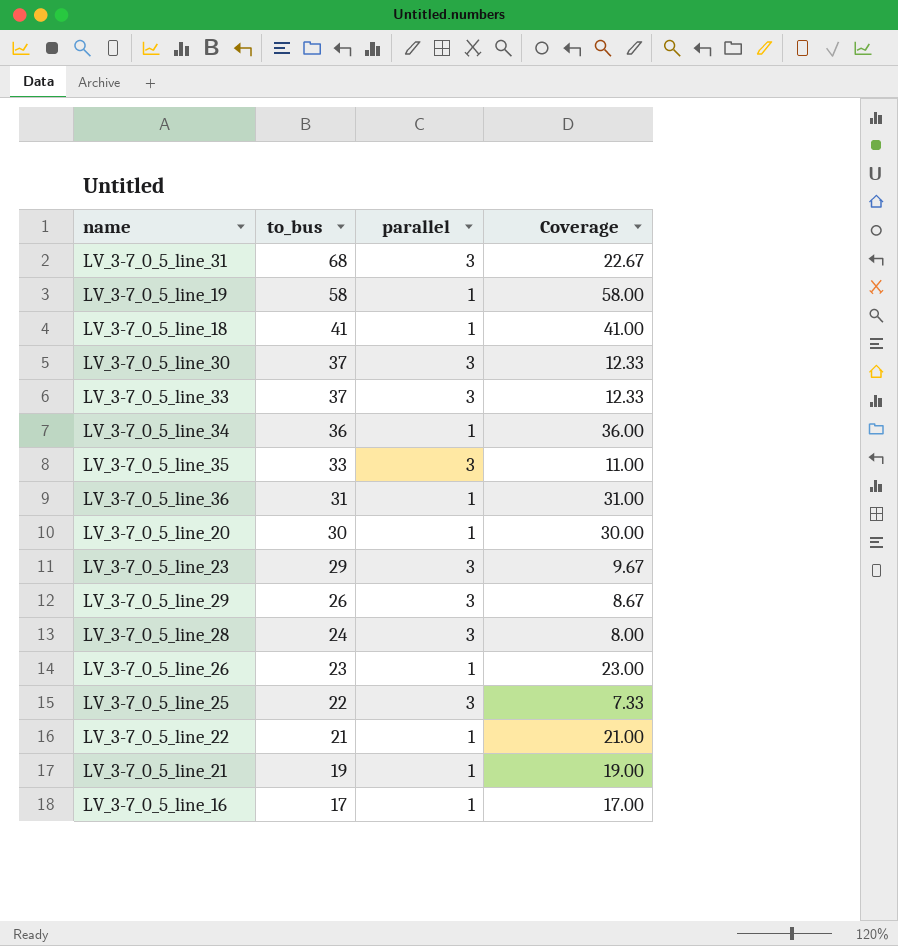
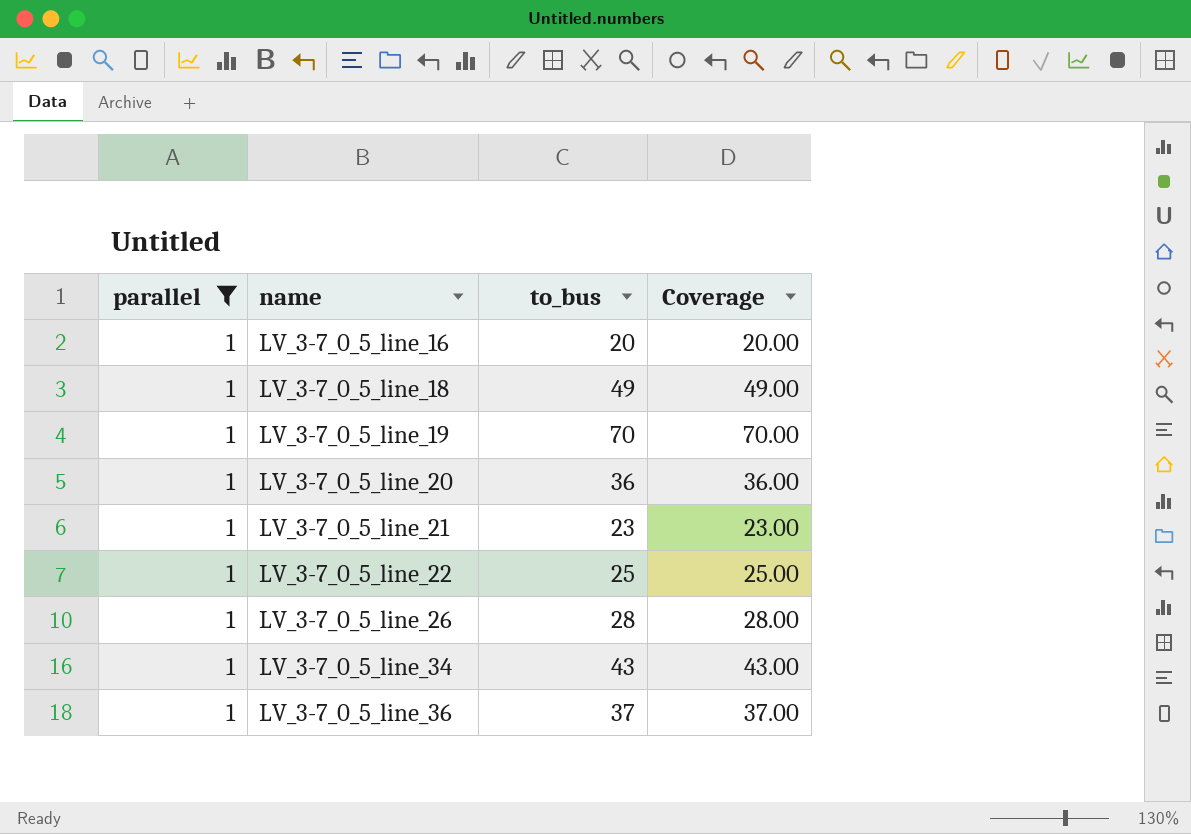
filter: none -> parallel = 1
row order: to_bus descending -> name ascending
column parallel | position: 3 -> 1
LV_3-7_0_5_line_16 | to_bus: 17 -> 20
LV_3-7_0_5_line_16 | Coverage: 17.00 -> 20.00
LV_3-7_0_5_line_18 | to_bus: 41 -> 49
LV_3-7_0_5_line_18 | Coverage: 41.00 -> 49.00
LV_3-7_0_5_line_19 | to_bus: 58 -> 70
LV_3-7_0_5_line_19 | Coverage: 58.00 -> 70.00
LV_3-7_0_5_line_20 | to_bus: 30 -> 36
LV_3-7_0_5_line_20 | Coverage: 30.00 -> 36.00
LV_3-7_0_5_line_21 | to_bus: 19 -> 23
LV_3-7_0_5_line_21 | Coverage: 19.00 -> 23.00
LV_3-7_0_5_line_22 | to_bus: 21 -> 25
LV_3-7_0_5_line_22 | Coverage: 21.00 -> 25.00
LV_3-7_0_5_line_26 | to_bus: 23 -> 28
LV_3-7_0_5_line_26 | Coverage: 23.00 -> 28.00
LV_3-7_0_5_line_34 | to_bus: 36 -> 43
LV_3-7_0_5_line_34 | Coverage: 36.00 -> 43.00
LV_3-7_0_5_line_36 | to_bus: 31 -> 37
LV_3-7_0_5_line_36 | Coverage: 31.00 -> 37.00

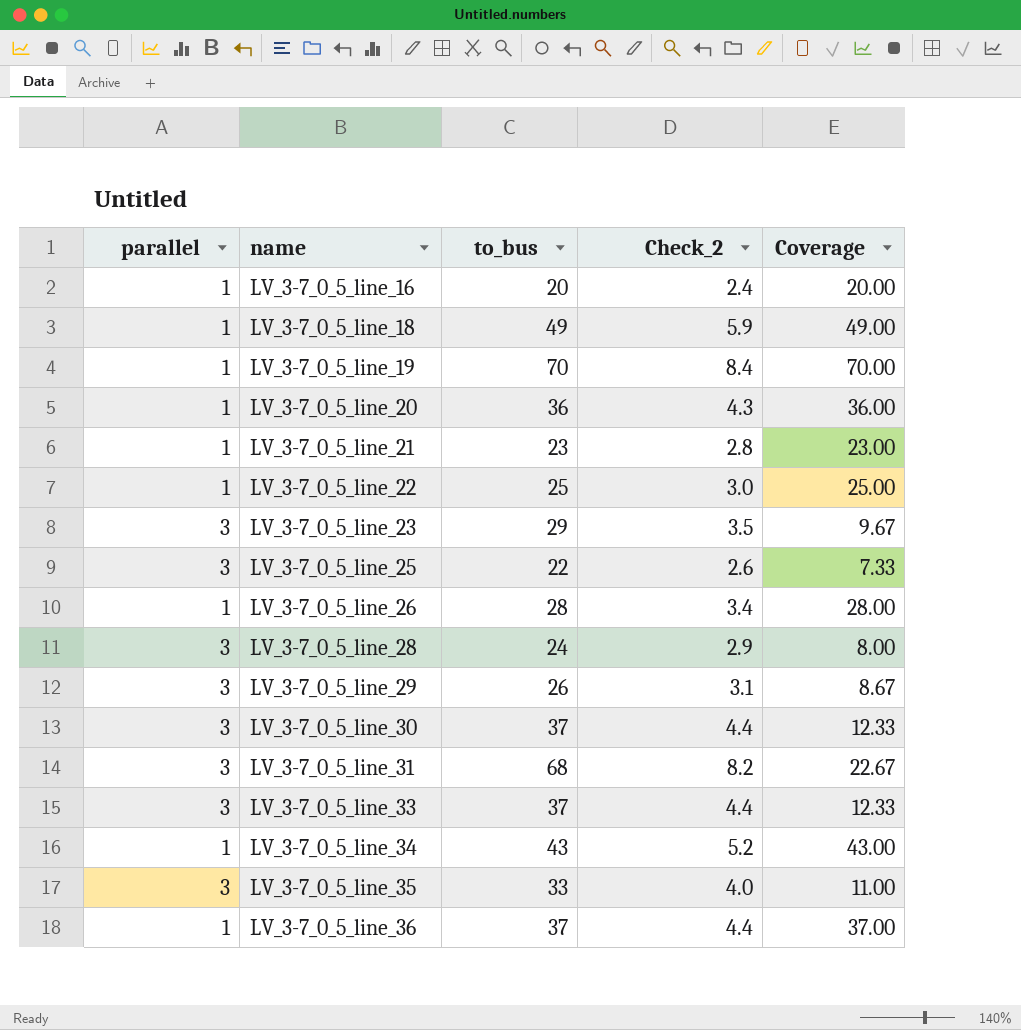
filter: parallel = 1 -> none
column Check_2 | formula: none -> [to_bus] * 0.12

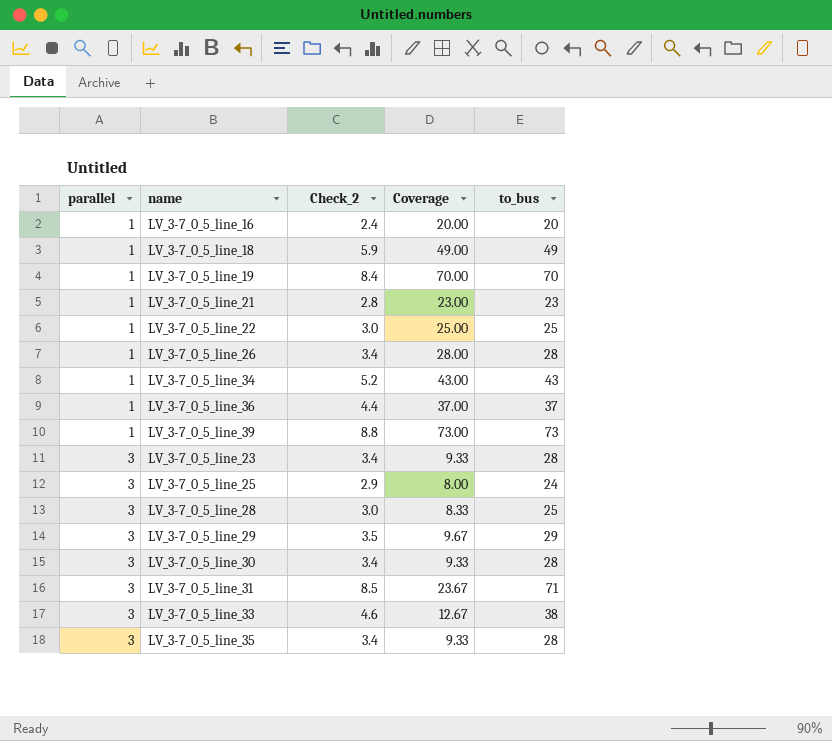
row order: name ascending -> parallel ascending
column to_bus | position: 3 -> 5
row LV_3-7_0_5_line_20: 1 | 36 | 4.3 | 36.00 -> none
row LV_3-7_0_5_line_39: none -> 1 | 8.8 | 73.00 | 73
LV_3-7_0_5_line_23 | Check_2: 3.5 -> 3.4
LV_3-7_0_5_line_23 | Coverage: 9.67 -> 9.33
LV_3-7_0_5_line_23 | to_bus: 29 -> 28
LV_3-7_0_5_line_25 | Check_2: 2.6 -> 2.9
LV_3-7_0_5_line_25 | Coverage: 7.33 -> 8.00
LV_3-7_0_5_line_25 | to_bus: 22 -> 24
LV_3-7_0_5_line_28 | Check_2: 2.9 -> 3.0
LV_3-7_0_5_line_28 | Coverage: 8.00 -> 8.33
LV_3-7_0_5_line_28 | to_bus: 24 -> 25
LV_3-7_0_5_line_29 | Check_2: 3.1 -> 3.5
LV_3-7_0_5_line_29 | Coverage: 8.67 -> 9.67
LV_3-7_0_5_line_29 | to_bus: 26 -> 29
LV_3-7_0_5_line_30 | Check_2: 4.4 -> 3.4
LV_3-7_0_5_line_30 | Coverage: 12.33 -> 9.33
LV_3-7_0_5_line_30 | to_bus: 37 -> 28
LV_3-7_0_5_line_31 | Check_2: 8.2 -> 8.5
LV_3-7_0_5_line_31 | Coverage: 22.67 -> 23.67
LV_3-7_0_5_line_31 | to_bus: 68 -> 71
LV_3-7_0_5_line_33 | Check_2: 4.4 -> 4.6
LV_3-7_0_5_line_33 | Coverage: 12.33 -> 12.67
LV_3-7_0_5_line_33 | to_bus: 37 -> 38
LV_3-7_0_5_line_35 | Check_2: 4.0 -> 3.4
LV_3-7_0_5_line_35 | Coverage: 11.00 -> 9.33
LV_3-7_0_5_line_35 | to_bus: 33 -> 28

